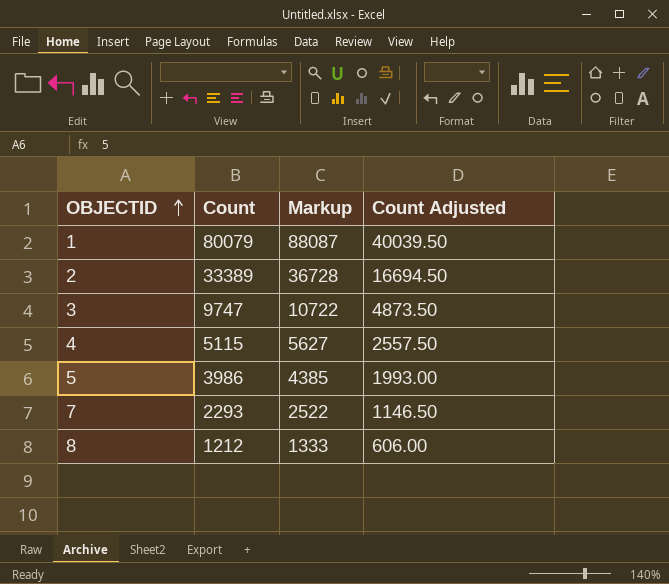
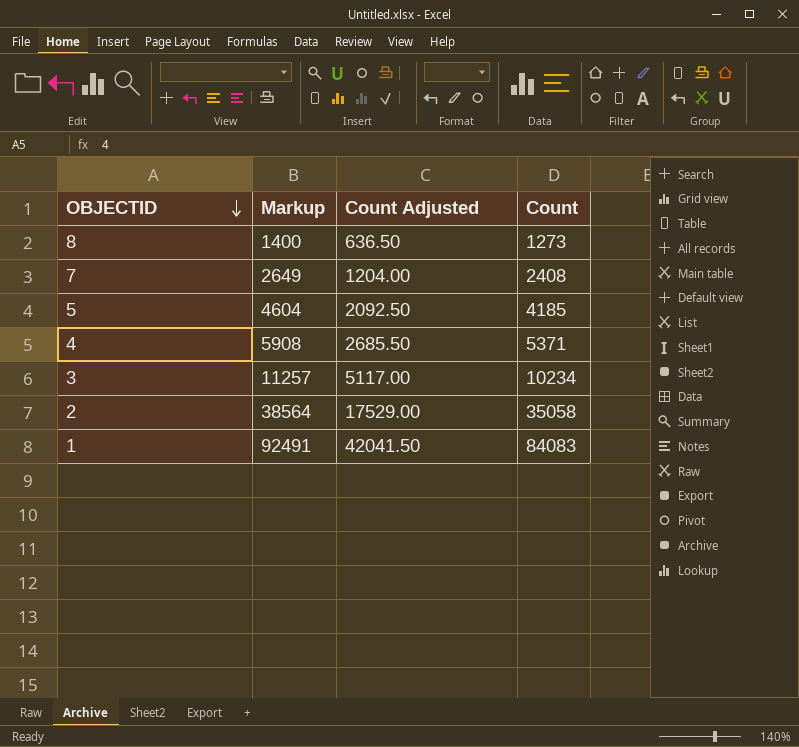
row order: OBJECTID ascending -> OBJECTID descending
column Count | position: 2 -> 4
8 | Markup: 1333 -> 1400
8 | Count Adjusted: 606.00 -> 636.50
8 | Count: 1212 -> 1273
7 | Markup: 2522 -> 2649
7 | Count Adjusted: 1146.50 -> 1204.00
7 | Count: 2293 -> 2408
5 | Markup: 4385 -> 4604
5 | Count Adjusted: 1993.00 -> 2092.50
5 | Count: 3986 -> 4185
4 | Markup: 5627 -> 5908
4 | Count Adjusted: 2557.50 -> 2685.50
4 | Count: 5115 -> 5371
3 | Markup: 10722 -> 11257
3 | Count Adjusted: 4873.50 -> 5117.00
3 | Count: 9747 -> 10234
2 | Markup: 36728 -> 38564
2 | Count Adjusted: 16694.50 -> 17529.00
2 | Count: 33389 -> 35058
1 | Markup: 88087 -> 92491
1 | Count Adjusted: 40039.50 -> 42041.50
1 | Count: 80079 -> 84083

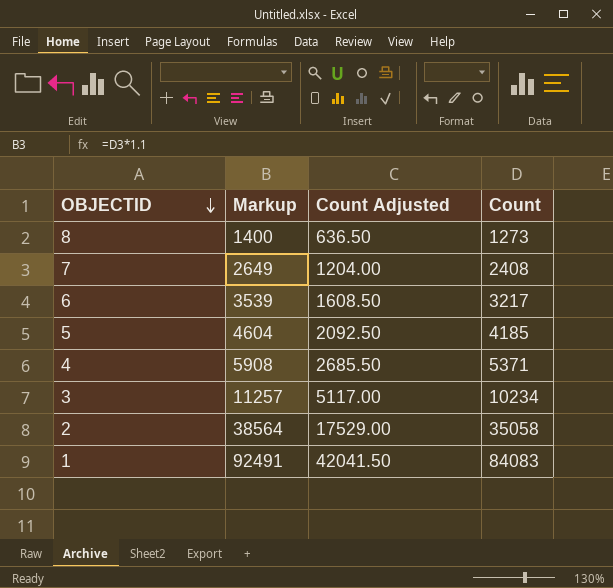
row 6: none -> 3539 | 1608.50 | 3217

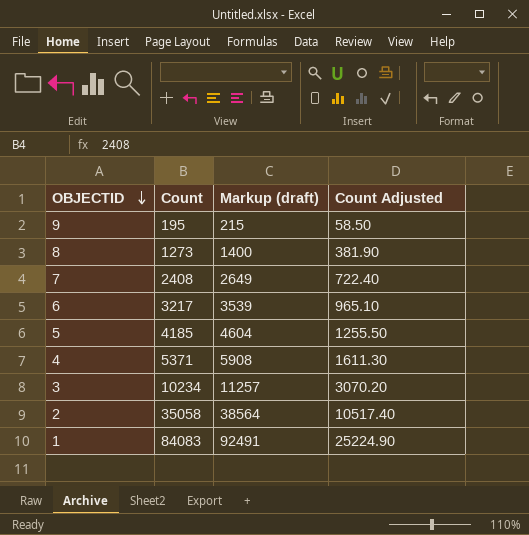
column Count | position: 4 -> 2
column name: Markup -> Markup (draft)
column Count Adjusted | formula: [Count] * 0.5 -> [Count] * 0.3
row 9: none -> 195 | 215 | 58.50

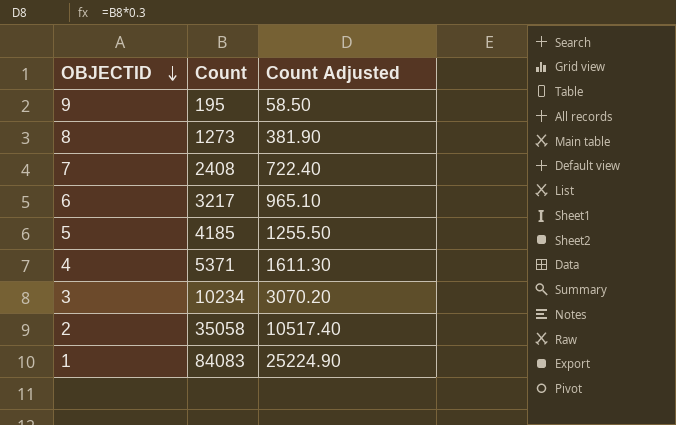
column Markup (draft) | formula: [Count] * 1.1 -> none

